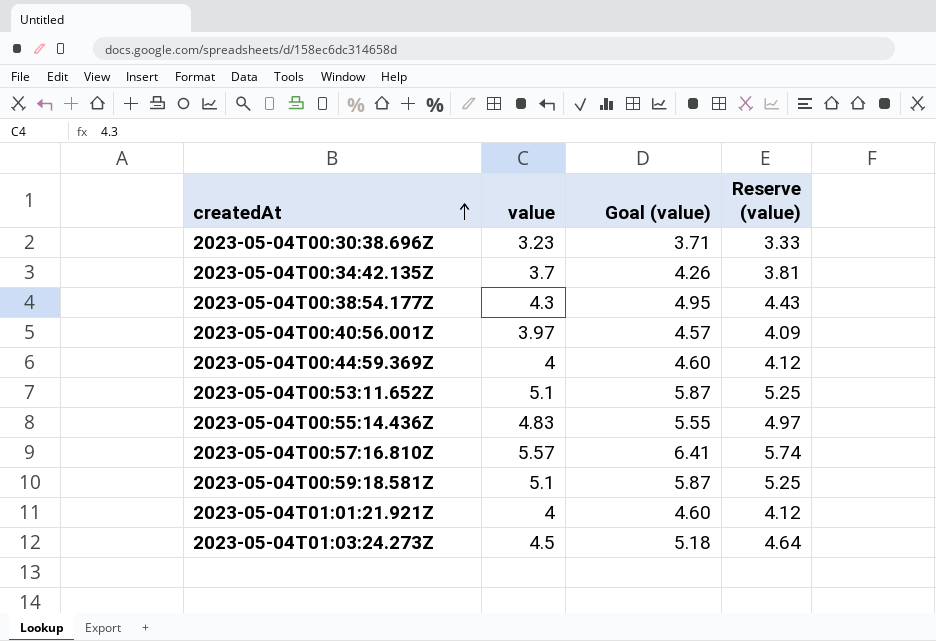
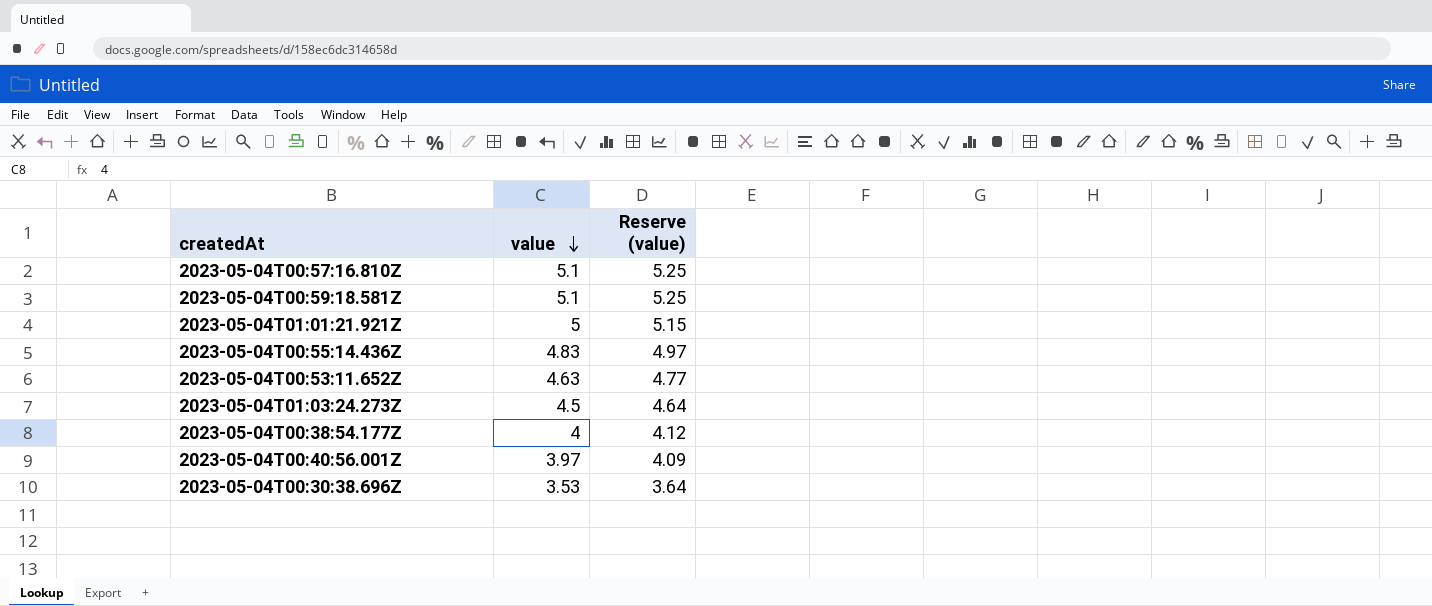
row order: createdAt ascending -> value descending
column Goal (value) | formula: [value] * 1.15 -> none
row 2023-05-04T00:34:42.135Z: 3.7 | 4.26 | 3.81 -> none
row 2023-05-04T00:44:59.369Z: 4 | 4.60 | 4.12 -> none
2023-05-04T00:57:16.810Z | value: 5.57 -> 5.1
2023-05-04T00:57:16.810Z | Reserve (value): 5.74 -> 5.25
2023-05-04T01:01:21.921Z | value: 4 -> 5
2023-05-04T01:01:21.921Z | Reserve (value): 4.12 -> 5.15
2023-05-04T00:53:11.652Z | value: 5.1 -> 4.63
2023-05-04T00:53:11.652Z | Reserve (value): 5.25 -> 4.77
2023-05-04T00:38:54.177Z | value: 4.3 -> 4
2023-05-04T00:38:54.177Z | Reserve (value): 4.43 -> 4.12
2023-05-04T00:30:38.696Z | value: 3.23 -> 3.53
2023-05-04T00:30:38.696Z | Reserve (value): 3.33 -> 3.64

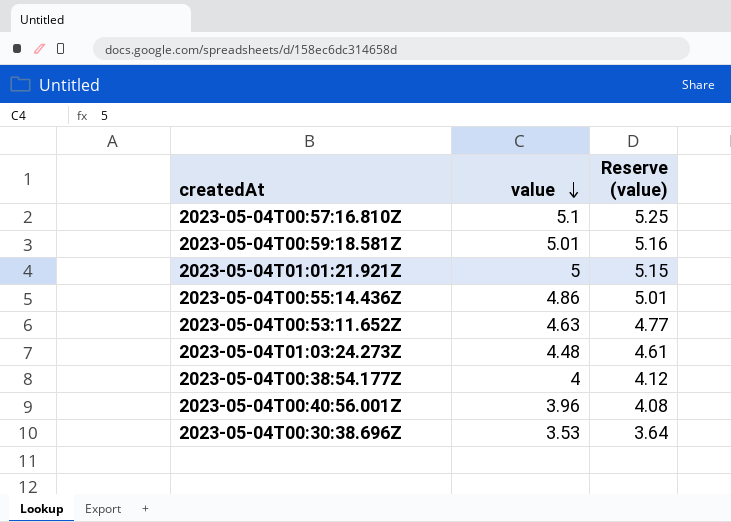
2023-05-04T00:59:18.581Z | value: 5.1 -> 5.01
2023-05-04T00:59:18.581Z | Reserve (value): 5.25 -> 5.16
2023-05-04T00:55:14.436Z | value: 4.83 -> 4.86
2023-05-04T00:55:14.436Z | Reserve (value): 4.97 -> 5.01
2023-05-04T01:03:24.273Z | value: 4.5 -> 4.48
2023-05-04T01:03:24.273Z | Reserve (value): 4.64 -> 4.61
2023-05-04T00:40:56.001Z | value: 3.97 -> 3.96
2023-05-04T00:40:56.001Z | Reserve (value): 4.09 -> 4.08

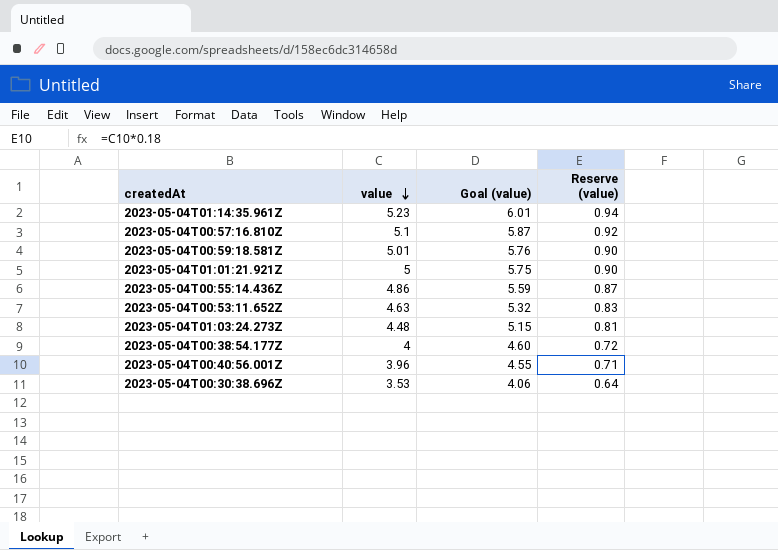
column Goal (value) | formula: none -> [value] * 1.15
column Reserve (value) | formula: [value] * 1.03 -> [value] * 0.18
row 2023-05-04T01:14:35.961Z: none -> 5.23 | 6.01 | 0.94

